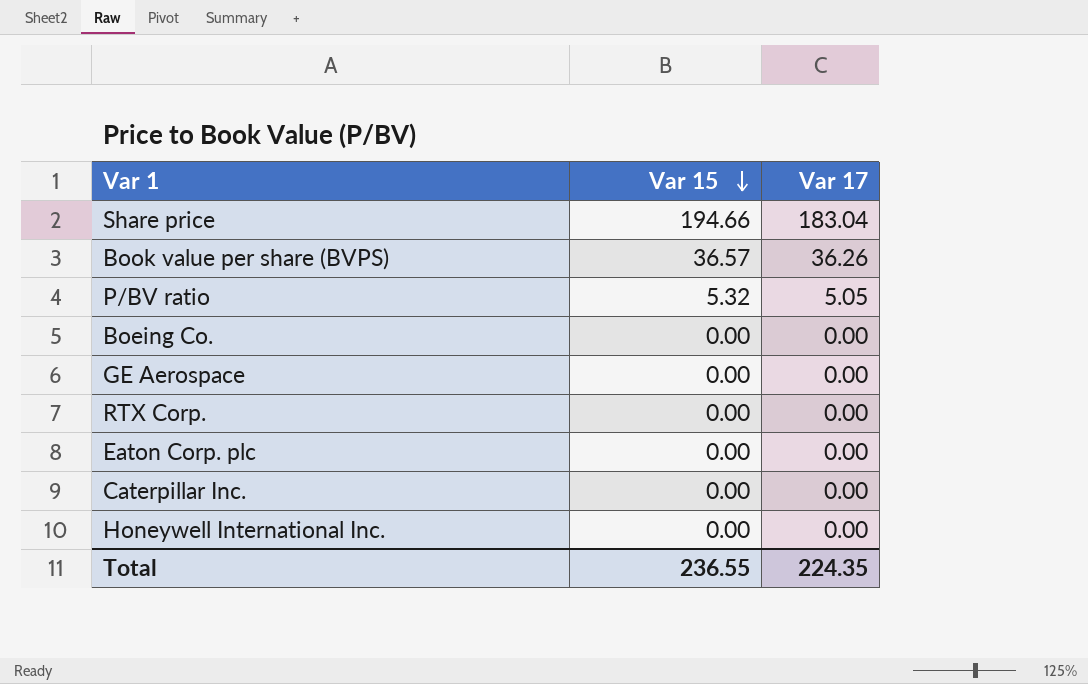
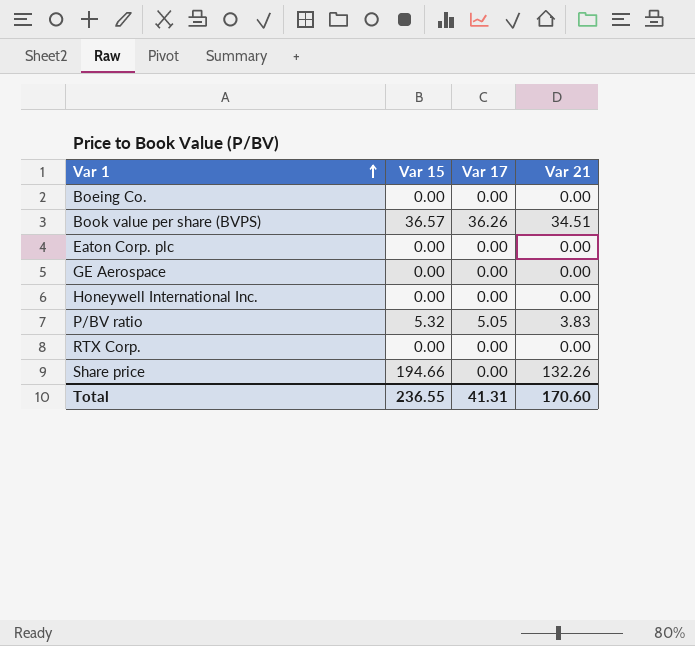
row order: Var 15 descending -> Var 1 ascending
column Var 21 | position: none -> 4
row Caterpillar Inc.: 0.00 | 0.00 -> none
Share price | Var 17: 183.04 -> 0.00
Total | Var 17: 224.35 -> 41.31

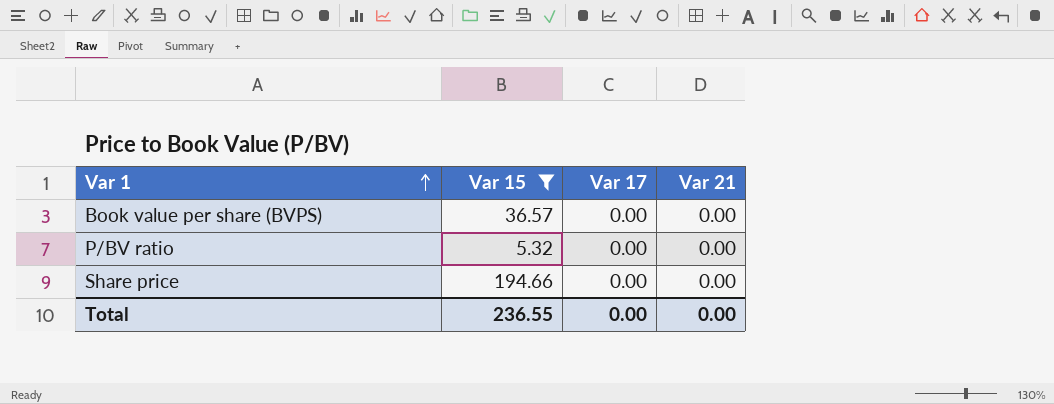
filter: none -> Var 15 != 0.00
Book value per share (BVPS) | Var 17: 36.26 -> 0.00
Book value per share (BVPS) | Var 21: 34.51 -> 0.00
P/BV ratio | Var 17: 5.05 -> 0.00
P/BV ratio | Var 21: 3.83 -> 0.00
Share price | Var 21: 132.26 -> 0.00
Total | Var 17: 41.31 -> 0.00
Total | Var 21: 170.60 -> 0.00

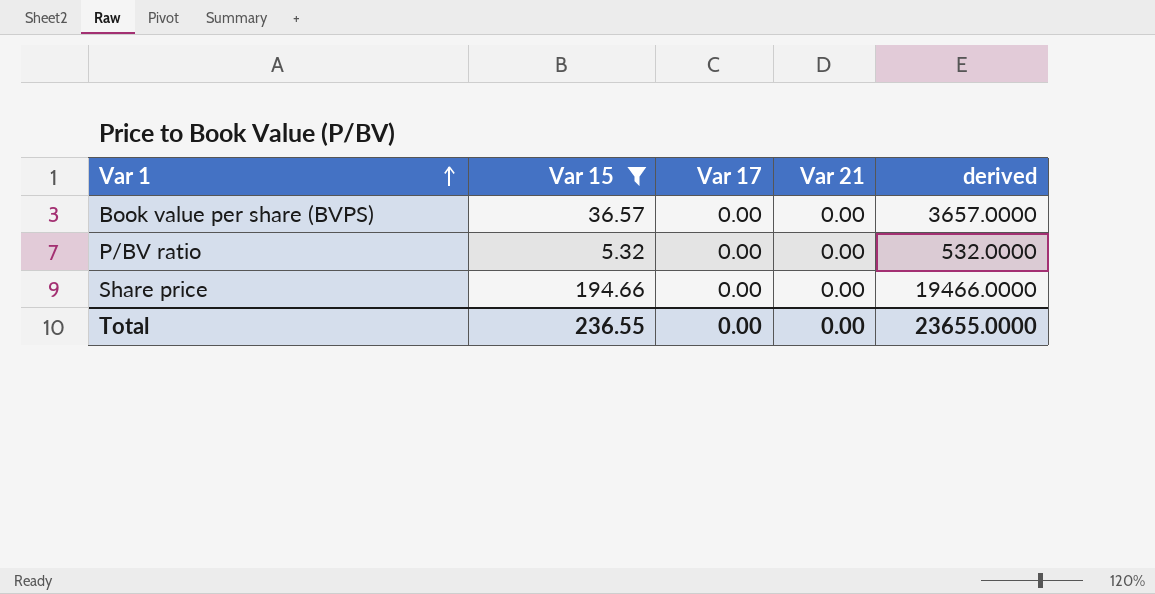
column derived | formula: none -> [Var 15] * 100

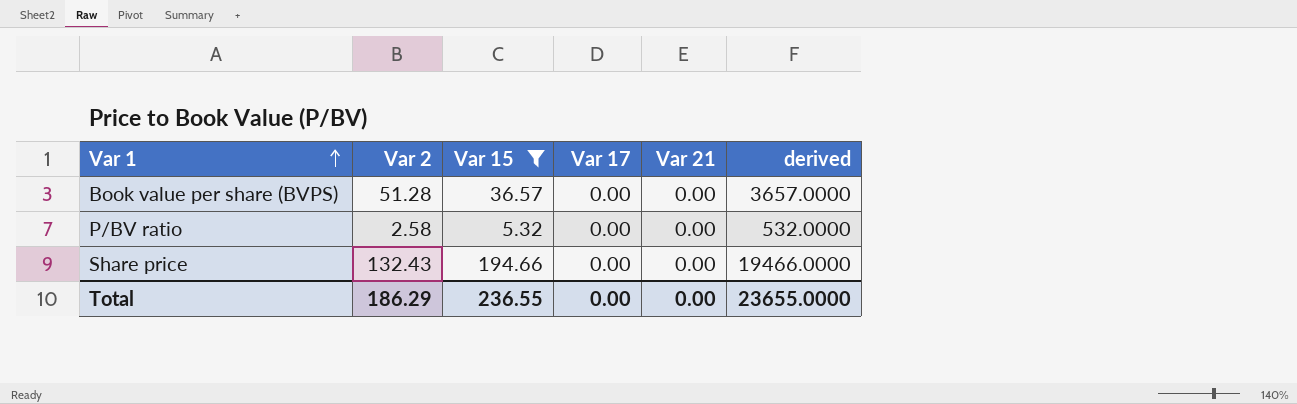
column Var 2 | position: none -> 2

